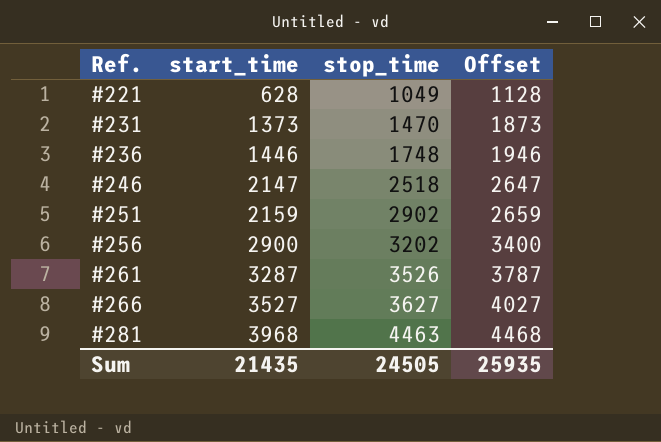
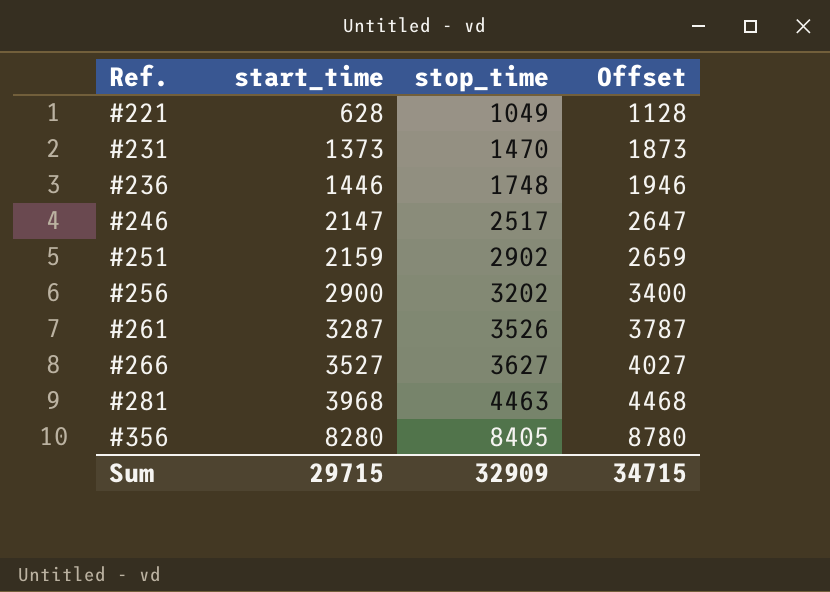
#246 | stop_time: 2518 -> 2517
row #356: none -> 8280 | 8405 | 8780
Sum | start_time: 21435 -> 29715
Sum | stop_time: 24505 -> 32909
Sum | Offset: 25935 -> 34715

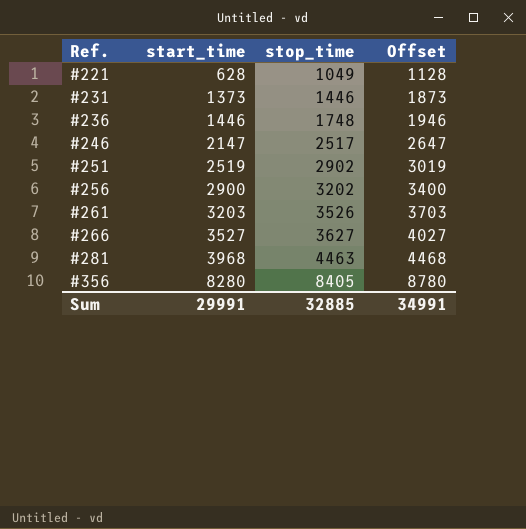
#231 | stop_time: 1470 -> 1446
#251 | start_time: 2159 -> 2519
#251 | Offset: 2659 -> 3019
#261 | start_time: 3287 -> 3203
#261 | Offset: 3787 -> 3703
Sum | start_time: 29715 -> 29991
Sum | stop_time: 32909 -> 32885
Sum | Offset: 34715 -> 34991

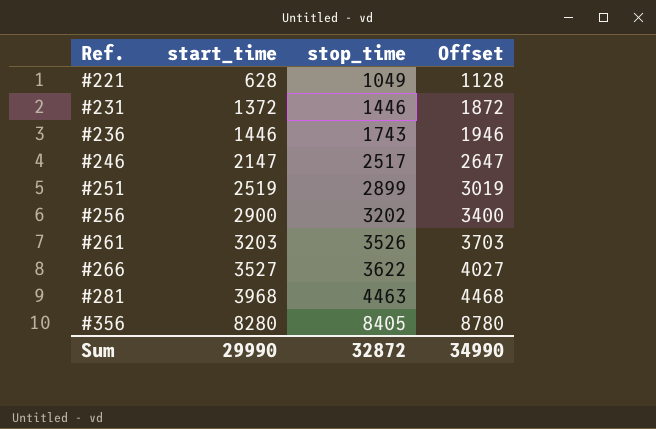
#231 | start_time: 1373 -> 1372
#231 | Offset: 1873 -> 1872
#236 | stop_time: 1748 -> 1743
#251 | stop_time: 2902 -> 2899
#266 | stop_time: 3627 -> 3622
Sum | start_time: 29991 -> 29990
Sum | stop_time: 32885 -> 32872
Sum | Offset: 34991 -> 34990

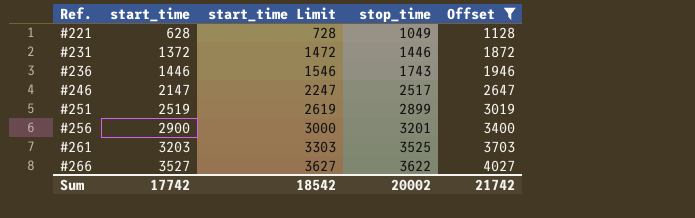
filter: none -> Offset <= 4027
column start_time Limit | formula: none -> [start_time] + 100
#256 | stop_time: 3202 -> 3201
#261 | stop_time: 3526 -> 3525
Sum | start_time: 29990 -> 17742
Sum | stop_time: 32872 -> 20002
Sum | Offset: 34990 -> 21742

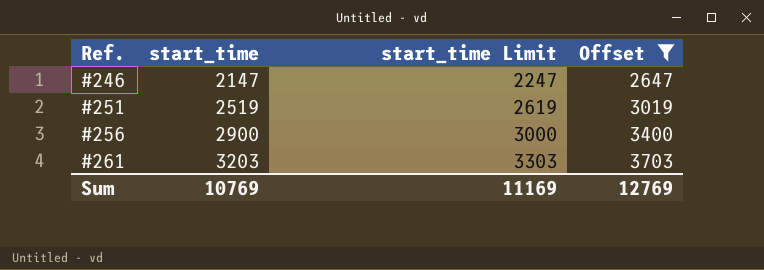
column stop_time | position: 4 -> none
row #221: 628 | 728 | 1049 | 1128 -> none
row #231: 1372 | 1472 | 1446 | 1872 -> none
row #236: 1446 | 1546 | 1743 | 1946 -> none
row #266: 3527 | 3627 | 3622 | 4027 -> none
Sum | start_time: 17742 -> 10769
Sum | start_time Limit: 18542 -> 11169
Sum | Offset: 21742 -> 12769

